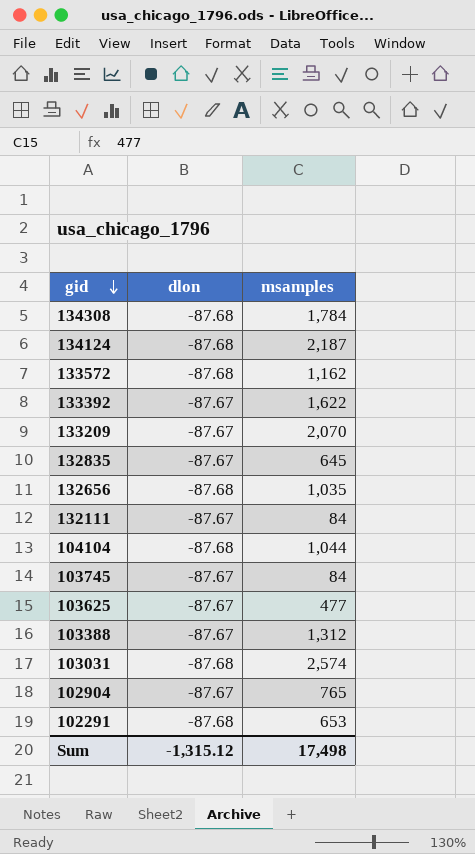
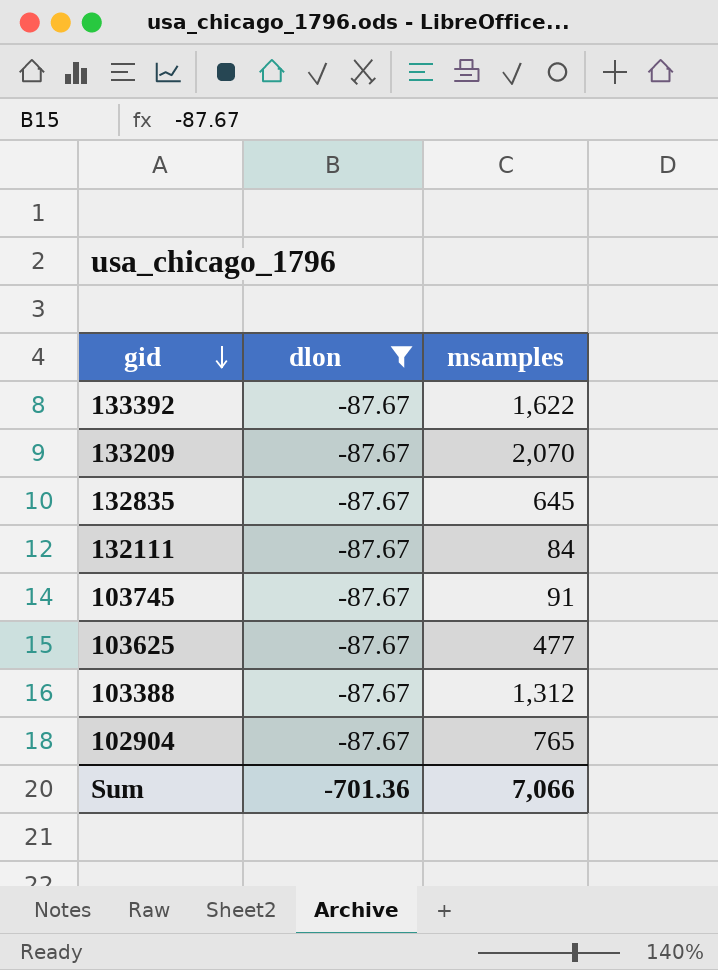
filter: none -> dlon = -87.67
103745 | msamples: 84 -> 91
Sum | dlon: -1,315.12 -> -701.36
Sum | msamples: 17,498 -> 7,066

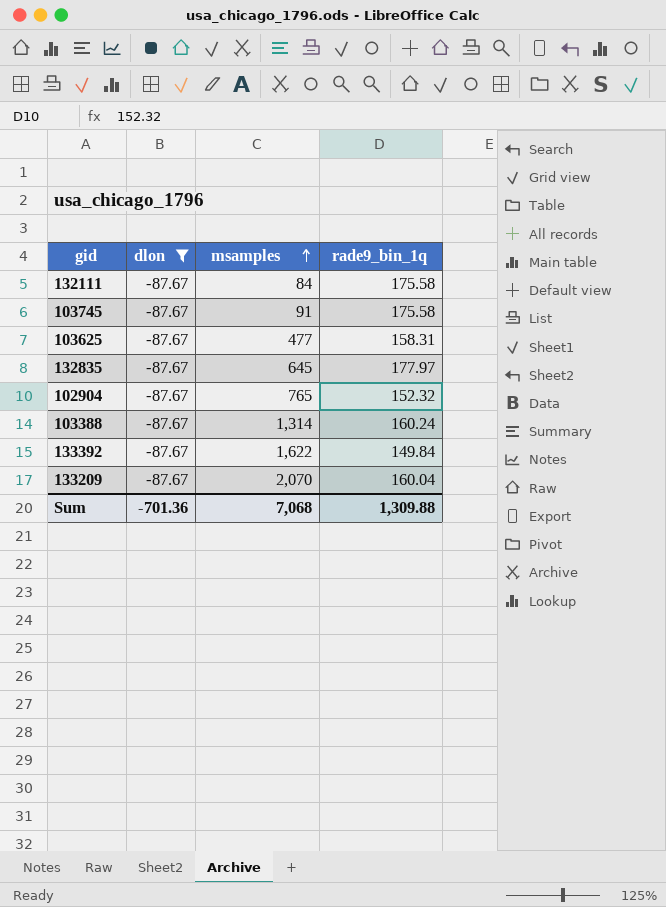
row order: gid descending -> msamples ascending
column rade9_bin_1q | position: none -> 4
103388 | msamples: 1,312 -> 1,314
Sum | msamples: 7,066 -> 7,068

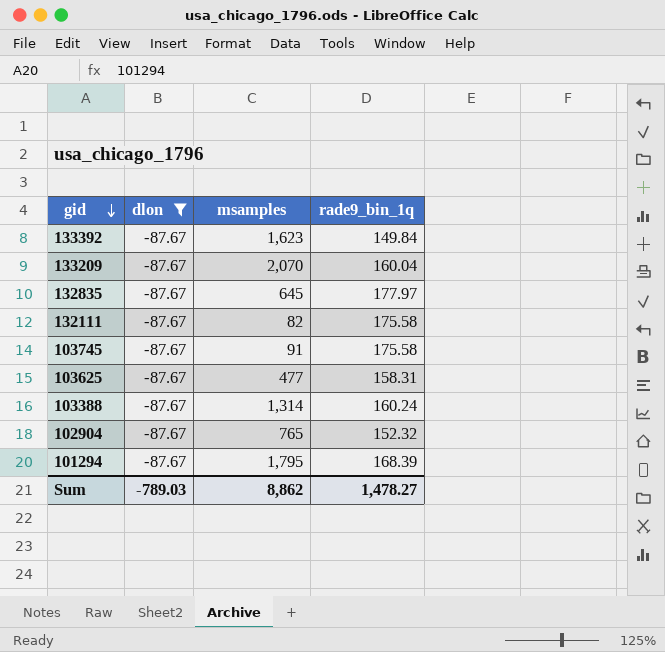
row order: msamples ascending -> gid descending
133392 | msamples: 1,622 -> 1,623
132111 | msamples: 84 -> 82
row 101294: none -> -87.67 | 1,795 | 168.39
Sum | dlon: -701.36 -> -789.03
Sum | msamples: 7,068 -> 8,862
Sum | rade9_bin_1q: 1,309.88 -> 1,478.27

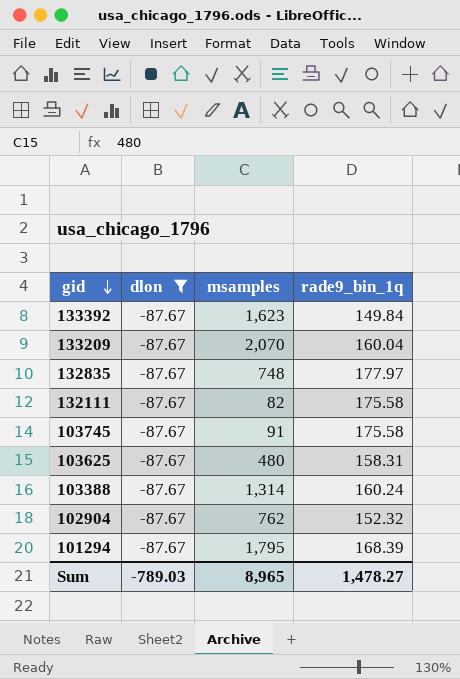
132835 | msamples: 645 -> 748
103625 | msamples: 477 -> 480
102904 | msamples: 765 -> 762
Sum | msamples: 8,862 -> 8,965

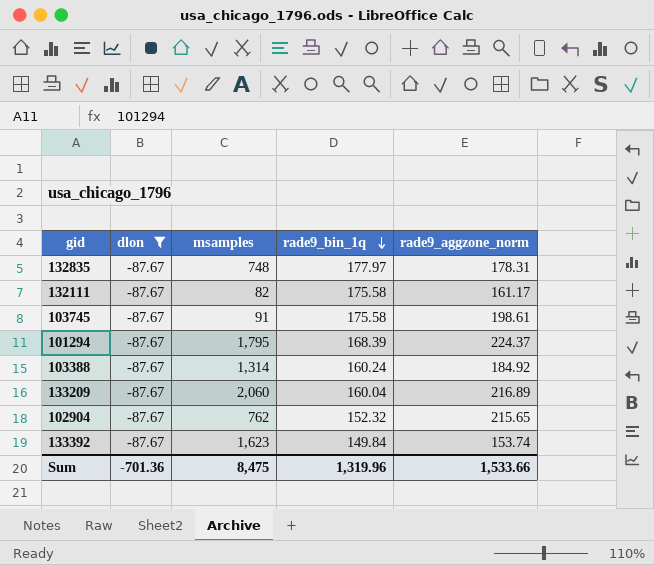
row order: gid descending -> rade9_bin_1q descending
column rade9_aggzone_norm | position: none -> 5
row 103625: -87.67 | 480 | 158.31 -> none
133209 | msamples: 2,070 -> 2,060
Sum | dlon: -789.03 -> -701.36
Sum | msamples: 8,965 -> 8,475
Sum | rade9_bin_1q: 1,478.27 -> 1,319.96

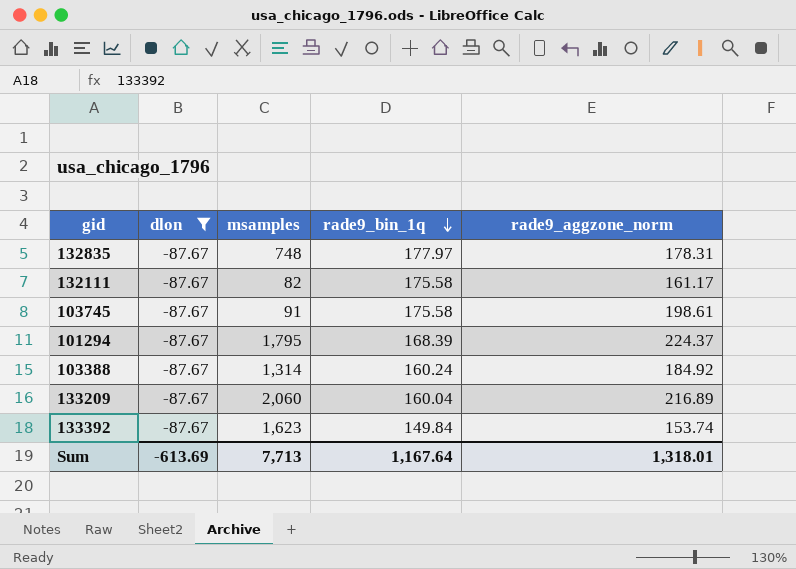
row 102904: -87.67 | 762 | 152.32 | 215.65 -> none
Sum | dlon: -701.36 -> -613.69
Sum | msamples: 8,475 -> 7,713
Sum | rade9_bin_1q: 1,319.96 -> 1,167.64
Sum | rade9_aggzone_norm: 1,533.66 -> 1,318.01

